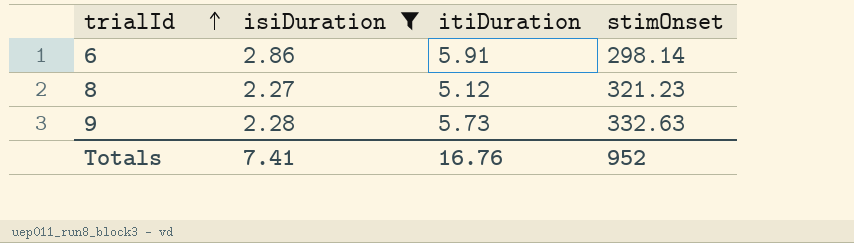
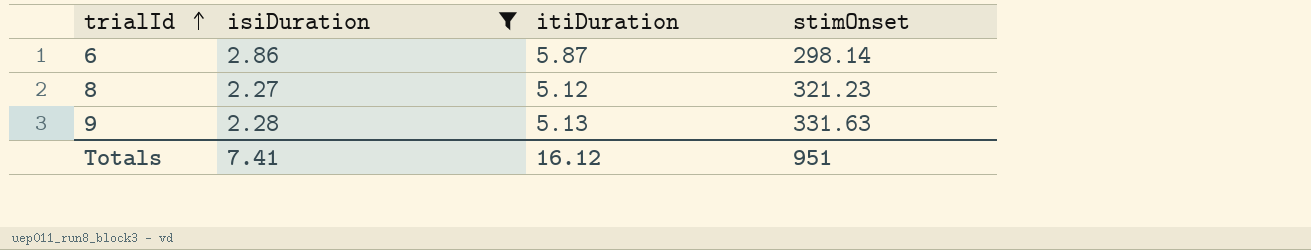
6 | itiDuration: 5.91 -> 5.87
9 | itiDuration: 5.73 -> 5.13
9 | stimOnset: 332.63 -> 331.63
Totals | itiDuration: 16.76 -> 16.12
Totals | stimOnset: 952 -> 951

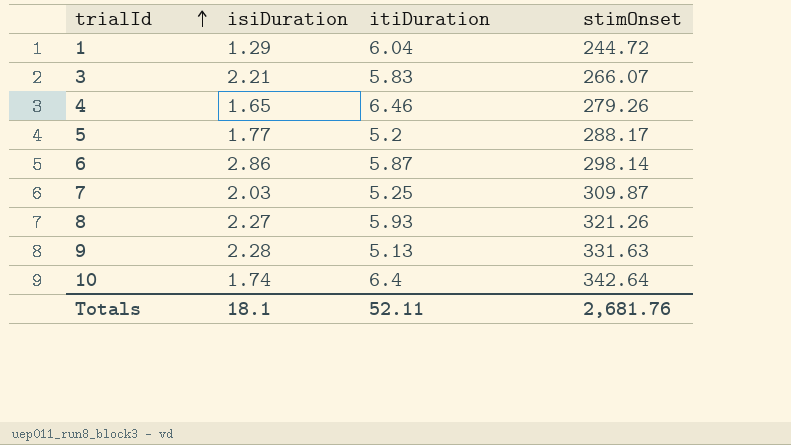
filter: isiDuration >= 2.27 -> none
8 | itiDuration: 5.12 -> 5.93
8 | stimOnset: 321.23 -> 321.26
Totals | isiDuration: 7.41 -> 18.1
Totals | itiDuration: 16.12 -> 52.11
Totals | stimOnset: 951 -> 2,681.76

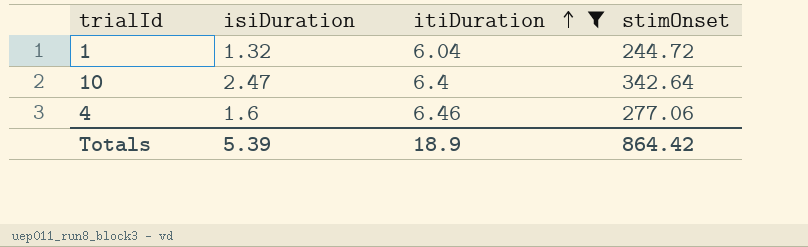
filter: none -> itiDuration >= 6.04
row order: trialId ascending -> itiDuration ascending
1 | isiDuration: 1.29 -> 1.32
10 | isiDuration: 1.74 -> 2.47
4 | isiDuration: 1.65 -> 1.6
4 | stimOnset: 279.26 -> 277.06
Totals | isiDuration: 18.1 -> 5.39
Totals | itiDuration: 52.11 -> 18.9
Totals | stimOnset: 2,681.76 -> 864.42

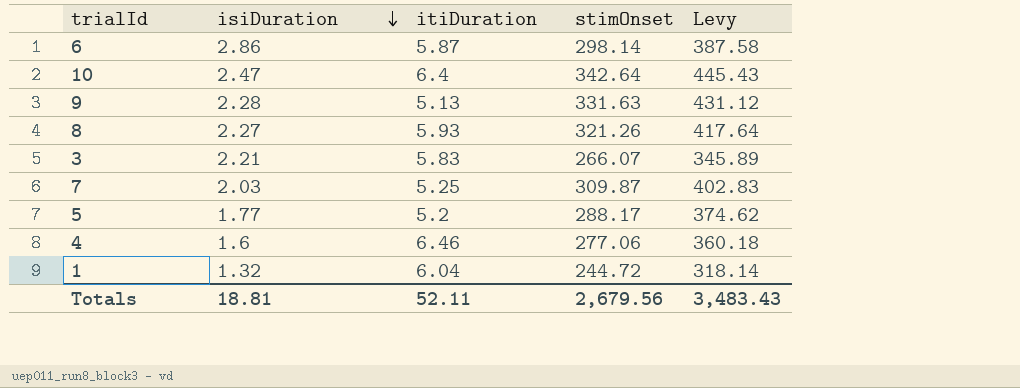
filter: itiDuration >= 6.04 -> none
row order: itiDuration ascending -> isiDuration descending
column Levy | formula: none -> [stimOnset] * 1.3
Totals | isiDuration: 5.39 -> 18.81
Totals | itiDuration: 18.9 -> 52.11
Totals | stimOnset: 864.42 -> 2,679.56

